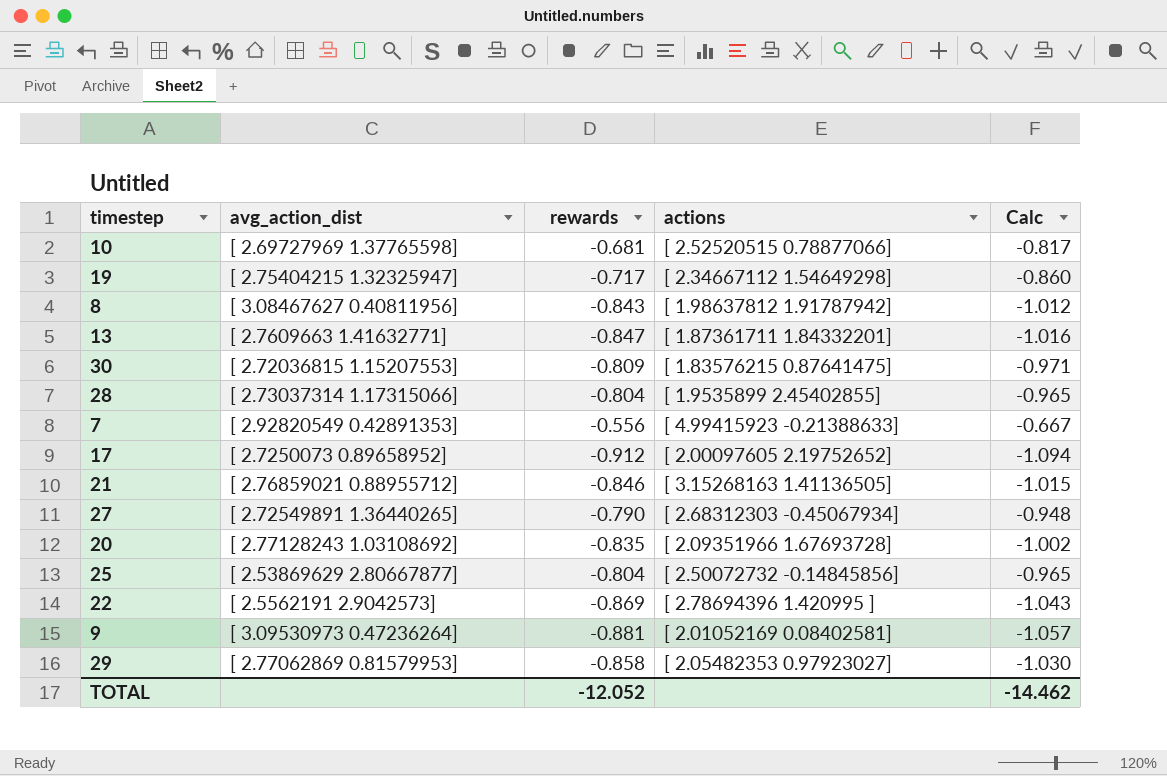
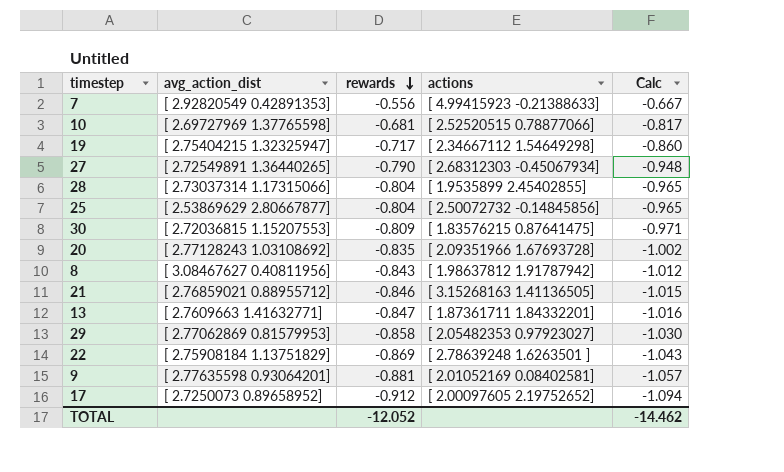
row order: none -> rewards descending
22 | avg_action_dist: [ 2.5562191 2.9042573] -> [ 2.75908184 1.13751829]
22 | actions: [ 2.78694396 1.420995 ] -> [ 2.78639248 1.6263501 ]
9 | avg_action_dist: [ 3.09530973 0.47236264] -> [ 2.77635598 0.93064201]

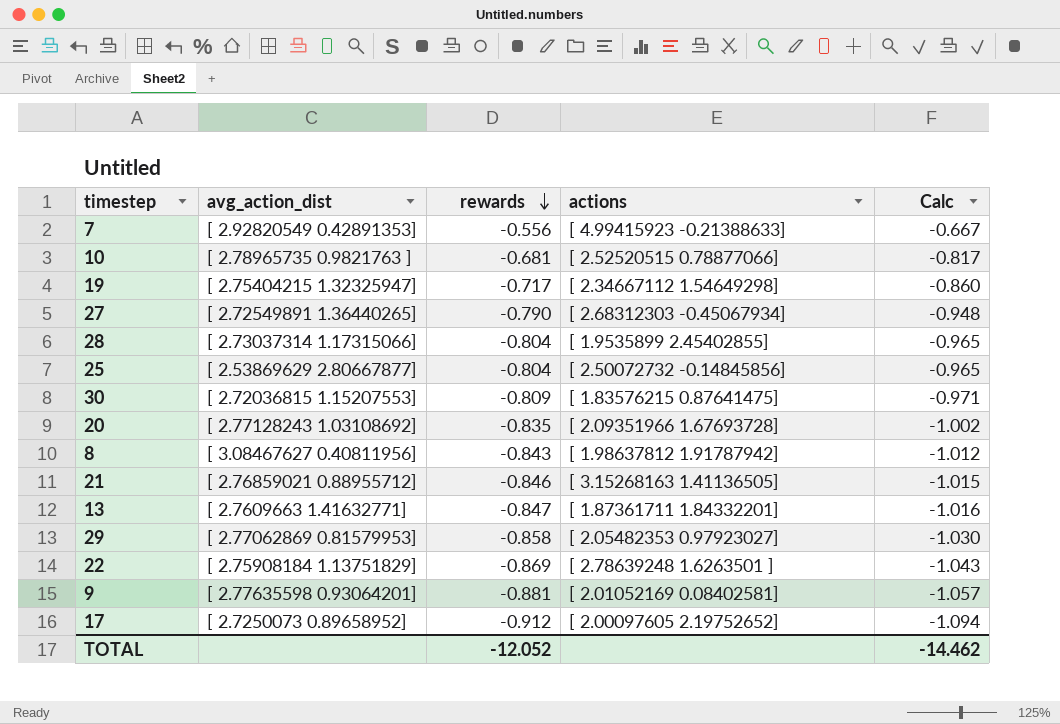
10 | avg_action_dist: [ 2.69727969 1.37765598] -> [ 2.78965735 0.9821763 ]

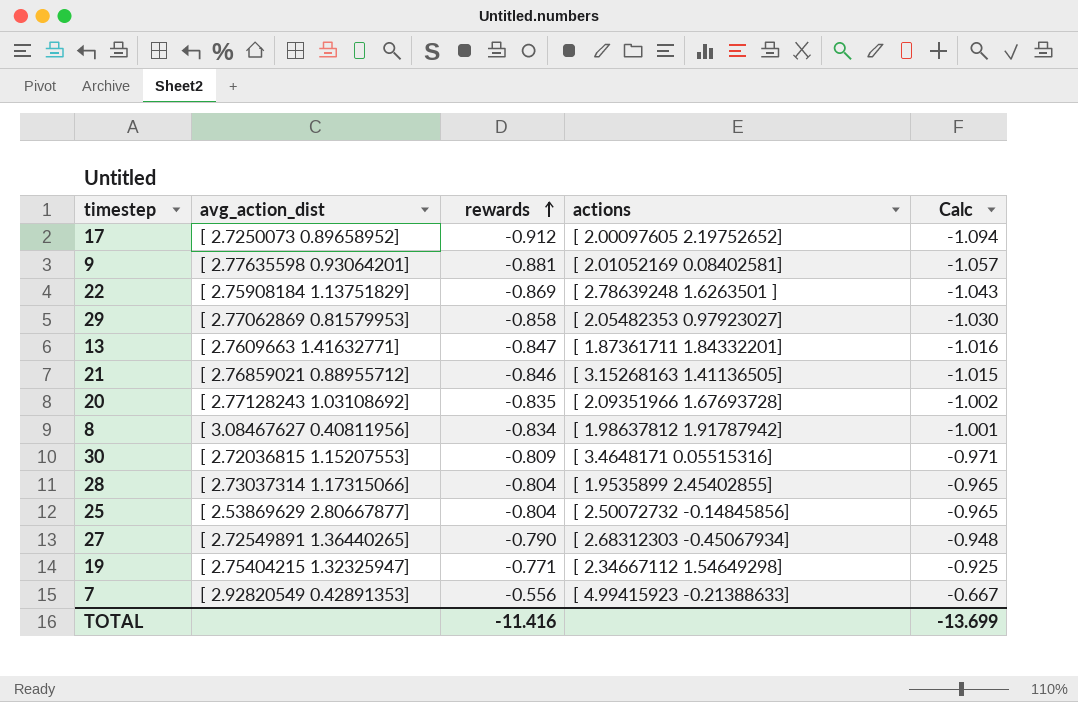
row order: rewards descending -> rewards ascending
row 10: [ 2.78965735 0.9821763 ] | -0.681 | [ 2.52520515 0.78877066] | -0.817 -> none
8 | rewards: -0.843 -> -0.834
8 | Calc: -1.012 -> -1.001
30 | actions: [ 1.83576215 0.87641475] -> [ 3.4648171 0.05515316]
19 | rewards: -0.717 -> -0.771
19 | Calc: -0.860 -> -0.925
TOTAL | rewards: -12.052 -> -11.416
TOTAL | Calc: -14.462 -> -13.699

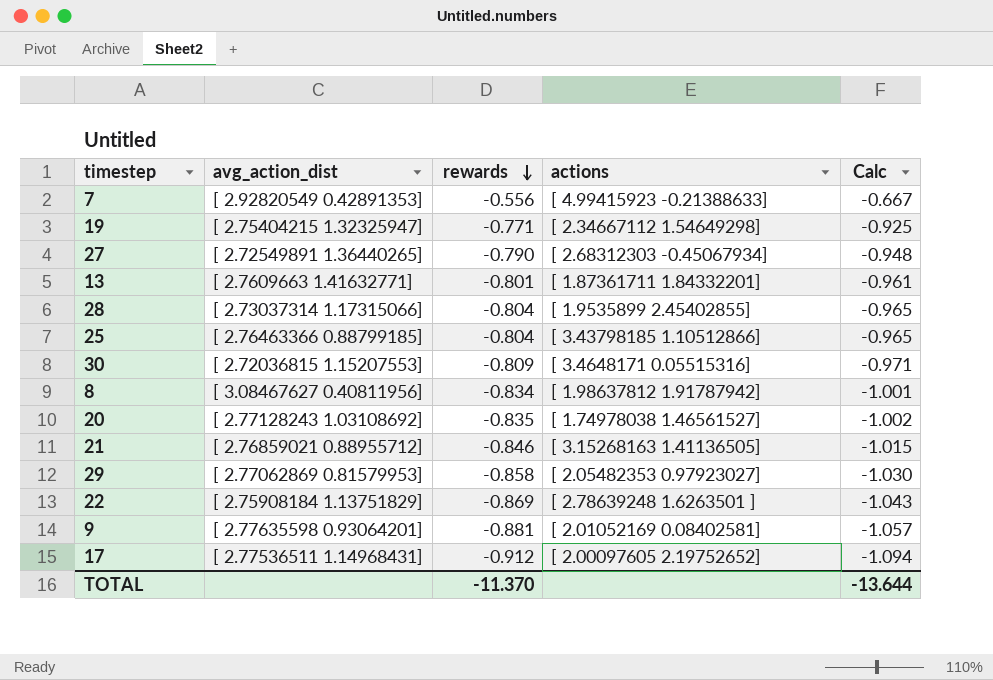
row order: rewards ascending -> rewards descending
13 | rewards: -0.847 -> -0.801
13 | Calc: -1.016 -> -0.961
25 | avg_action_dist: [ 2.53869629 2.80667877] -> [ 2.76463366 0.88799185]
25 | actions: [ 2.50072732 -0.14845856] -> [ 3.43798185 1.10512866]
20 | actions: [ 2.09351966 1.67693728] -> [ 1.74978038 1.46561527]
17 | avg_action_dist: [ 2.7250073 0.89658952] -> [ 2.77536511 1.14968431]
TOTAL | rewards: -11.416 -> -11.370
TOTAL | Calc: -13.699 -> -13.644

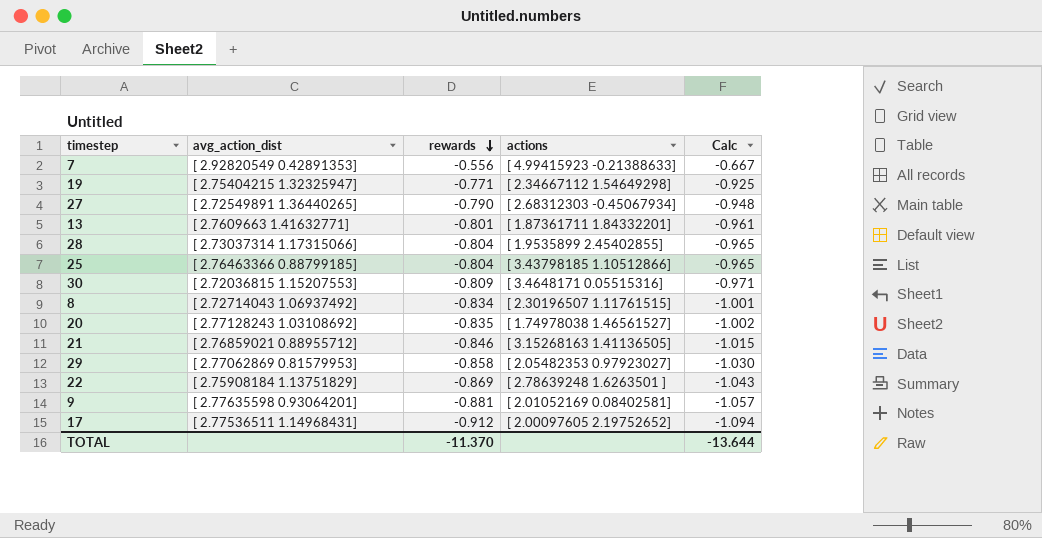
8 | avg_action_dist: [ 3.08467627 0.40811956] -> [ 2.72714043 1.06937492]
8 | actions: [ 1.98637812 1.91787942] -> [ 2.30196507 1.11761515]

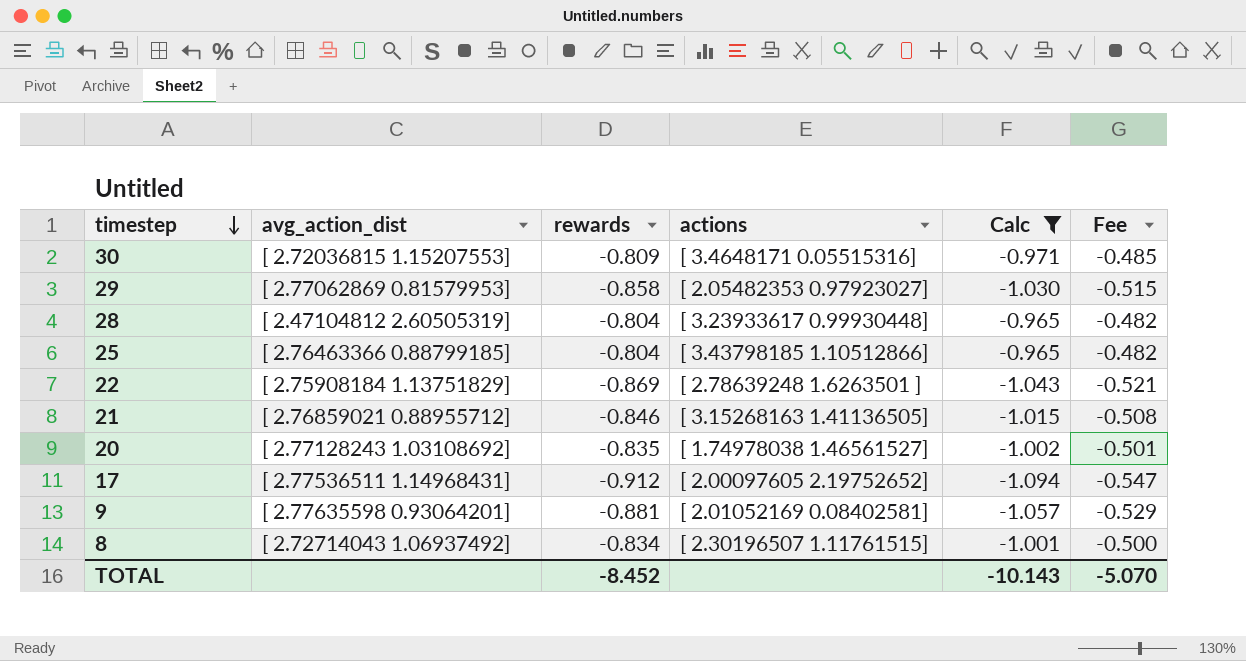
filter: none -> Calc <= -0.965
row order: rewards descending -> timestep descending
column Fee | formula: none -> [rewards] * 0.6
28 | avg_action_dist: [ 2.73037314 1.17315066] -> [ 2.47104812 2.60505319]
28 | actions: [ 1.9535899 2.45402855] -> [ 3.23933617 0.99930448]
TOTAL | rewards: -11.370 -> -8.452
TOTAL | Calc: -13.644 -> -10.143

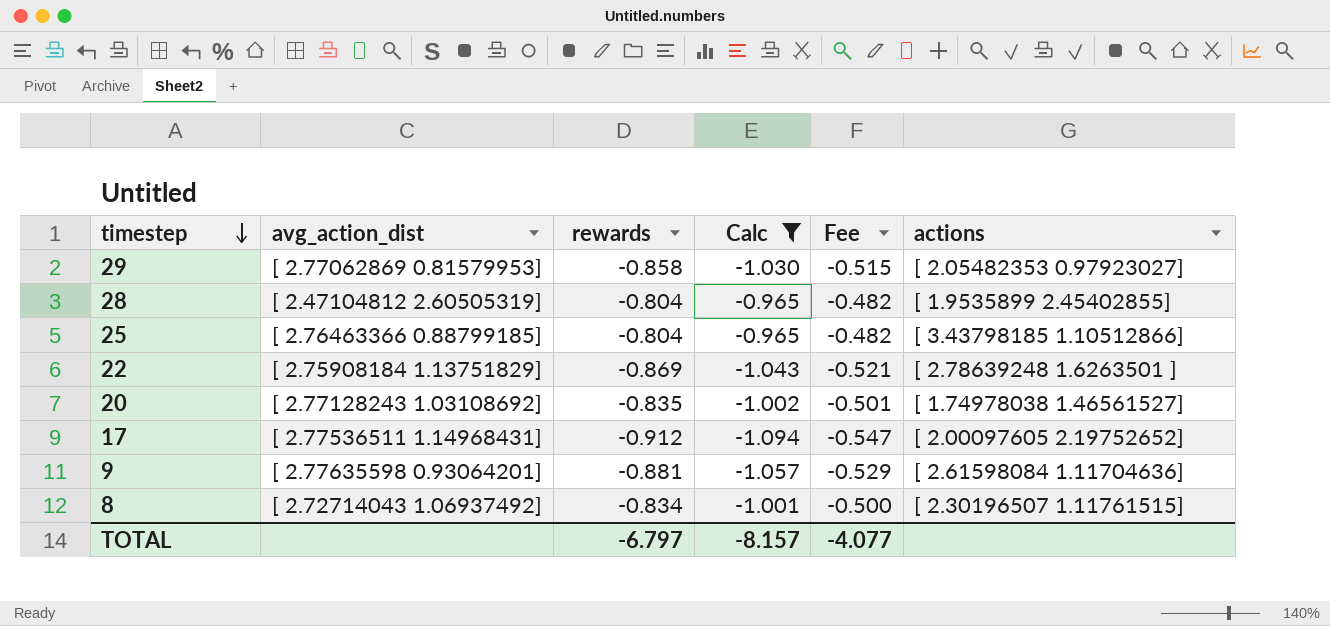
column actions | position: 4 -> 6
row 30: [ 2.72036815 1.15207553] | -0.809 | [ 3.4648171 0.05515316] | -0.971 | -0.485 -> none
row 21: [ 2.76859021 0.88955712] | -0.846 | [ 3.15268163 1.41136505] | -1.015 | -0.508 -> none
28 | actions: [ 3.23933617 0.99930448] -> [ 1.9535899 2.45402855]
9 | actions: [ 2.01052169 0.08402581] -> [ 2.61598084 1.11704636]
TOTAL | rewards: -8.452 -> -6.797
TOTAL | Calc: -10.143 -> -8.157
TOTAL | Fee: -5.070 -> -4.077

